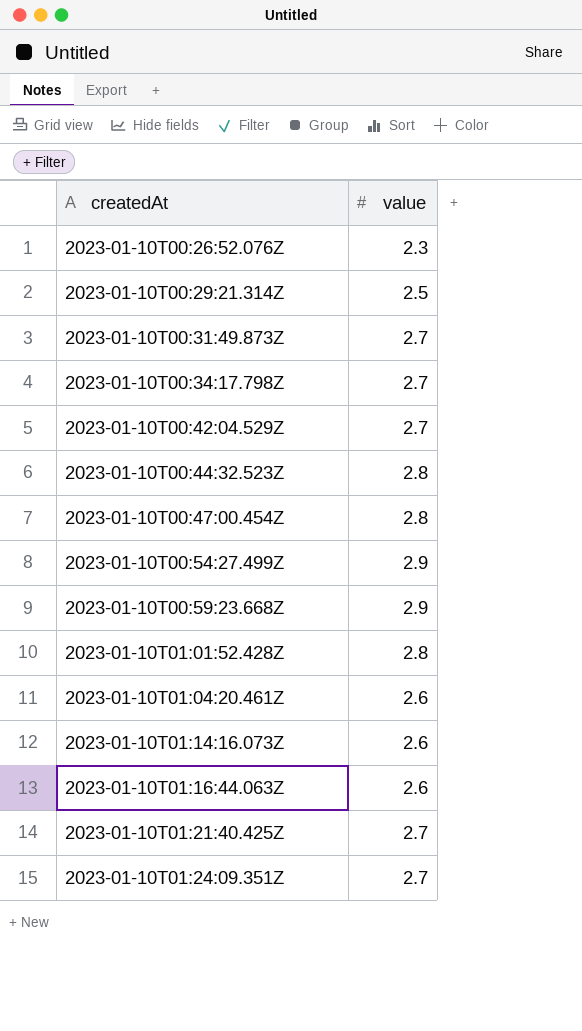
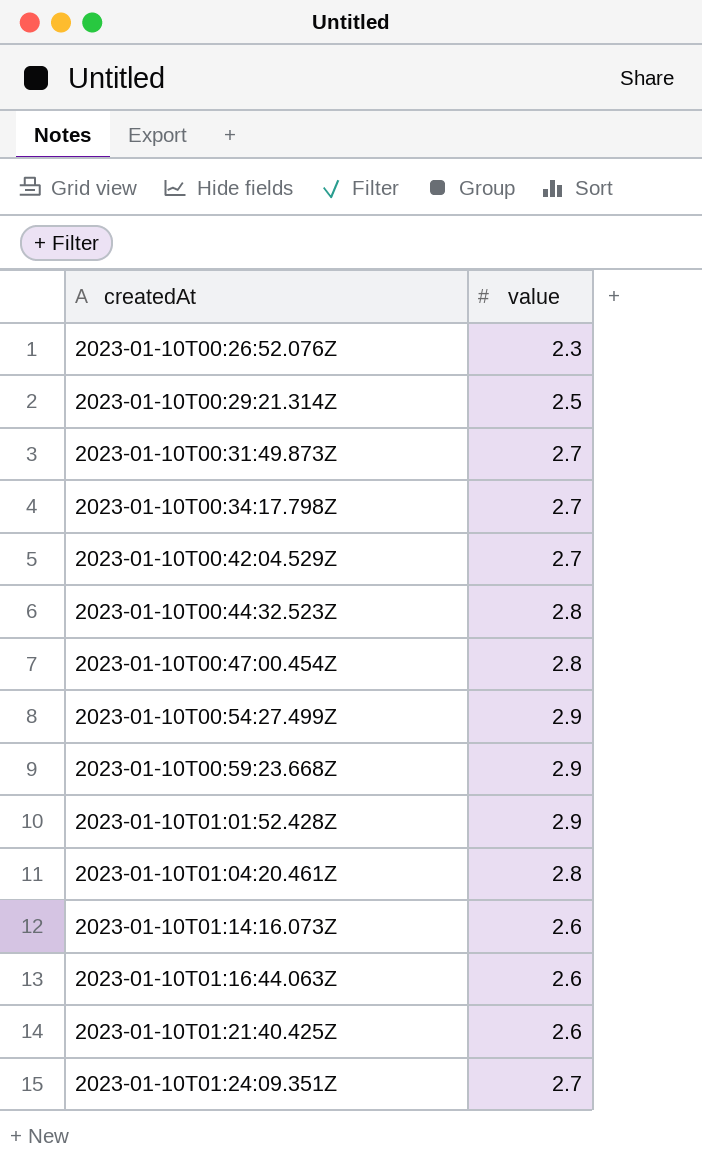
2023-01-10T01:01:52.428Z | value: 2.8 -> 2.9
2023-01-10T01:04:20.461Z | value: 2.6 -> 2.8
2023-01-10T01:21:40.425Z | value: 2.7 -> 2.6

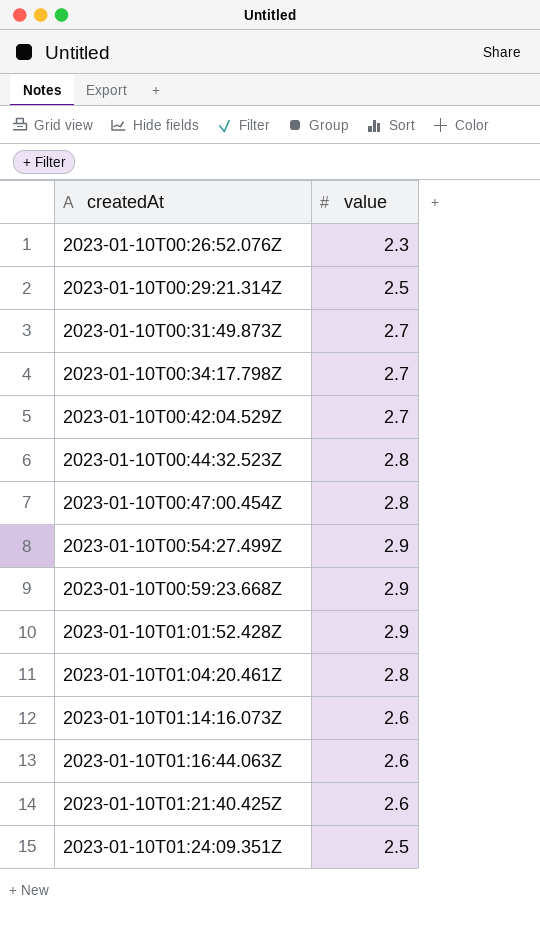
2023-01-10T01:24:09.351Z | value: 2.7 -> 2.5

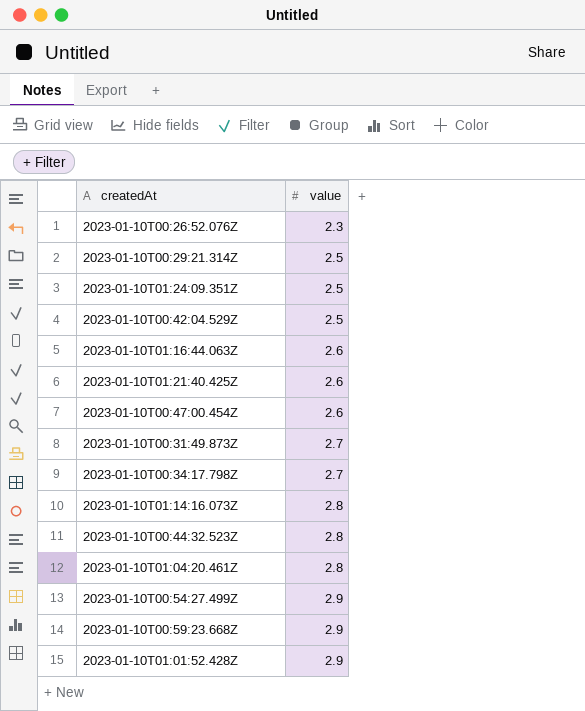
row order: createdAt ascending -> value ascending
2023-01-10T00:42:04.529Z | value: 2.7 -> 2.5
2023-01-10T00:47:00.454Z | value: 2.8 -> 2.6
2023-01-10T01:14:16.073Z | value: 2.6 -> 2.8

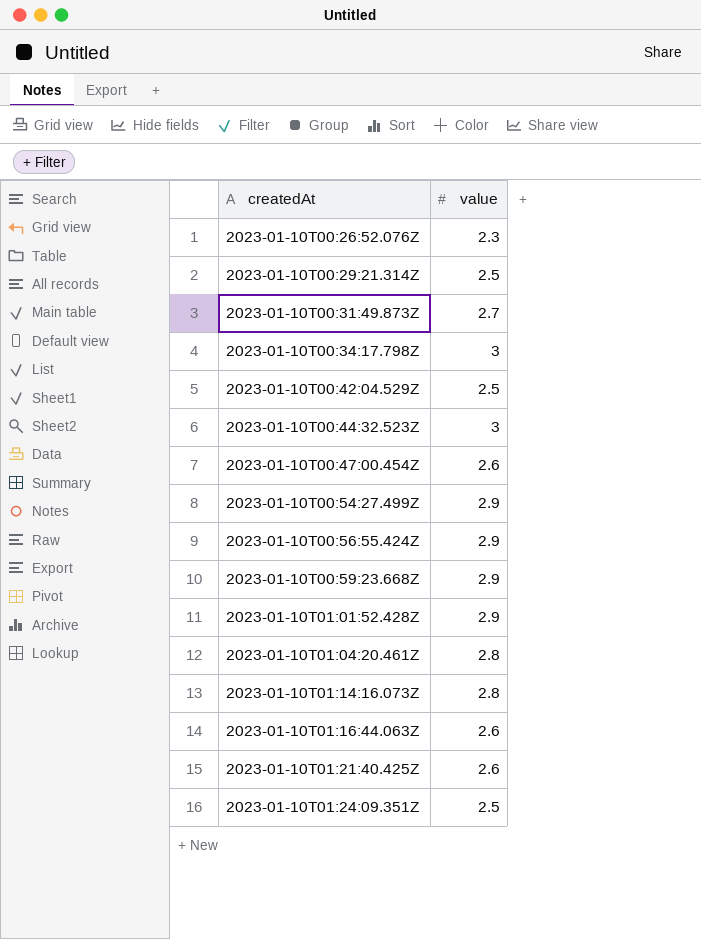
row order: value ascending -> createdAt ascending
2023-01-10T00:34:17.798Z | value: 2.7 -> 3
2023-01-10T00:44:32.523Z | value: 2.8 -> 3
row 2023-01-10T00:56:55.424Z: none -> 2.9

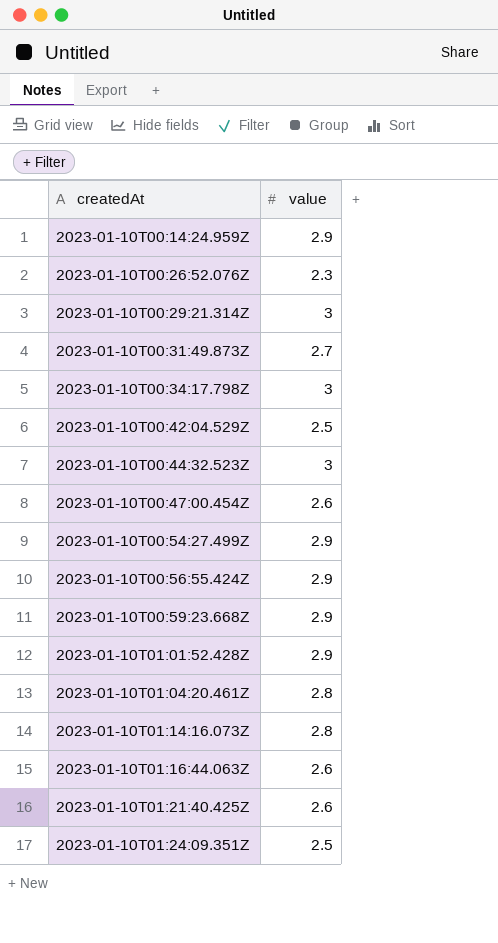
row 2023-01-10T00:14:24.959Z: none -> 2.9
2023-01-10T00:29:21.314Z | value: 2.5 -> 3

